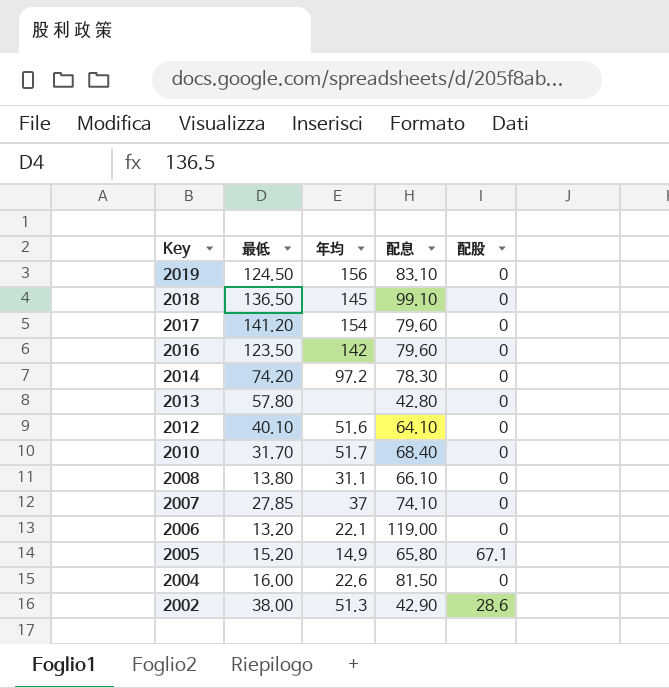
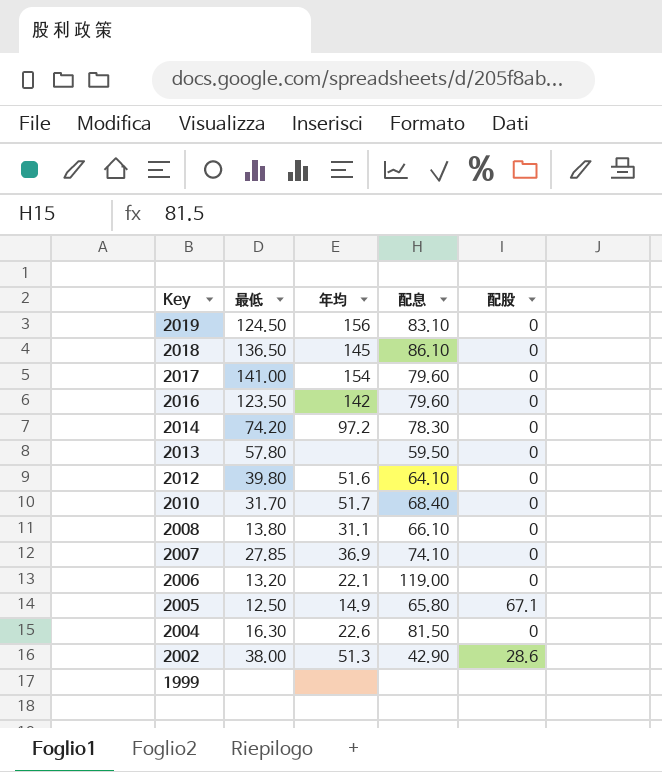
2018 | 配息: 99.10 -> 86.10
2017 | 最低: 141.20 -> 141.00
2013 | 配息: 42.80 -> 59.50
2012 | 最低: 40.10 -> 39.80
2007 | 年均: 37 -> 36.9
2005 | 最低: 15.20 -> 12.50
2004 | 最低: 16.00 -> 16.30
row 1999: none -> none | none | none | none

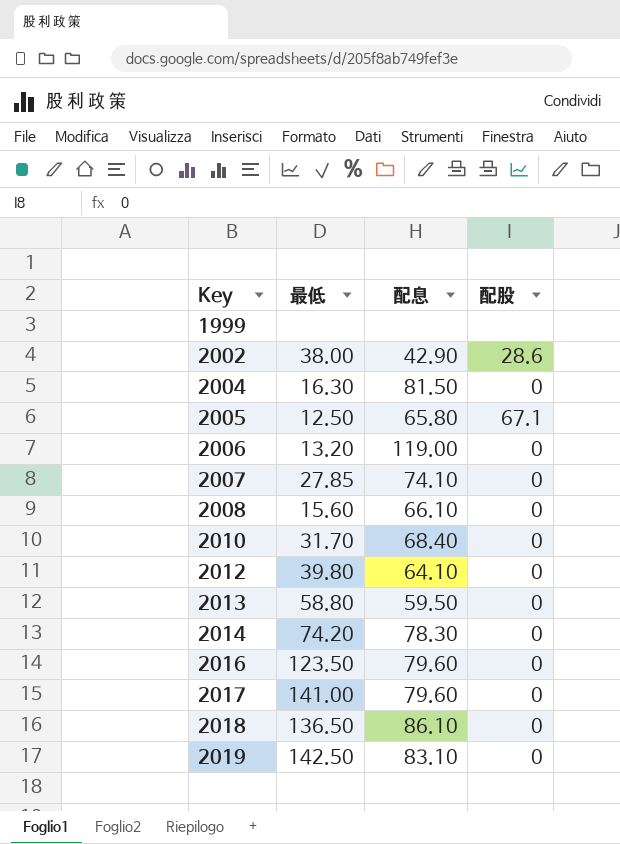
row order: Key descending -> Key ascending
column 年均 | position: 3 -> none
2008 | 最低: 13.80 -> 15.60
2013 | 最低: 57.80 -> 58.80
2019 | 最低: 124.50 -> 142.50

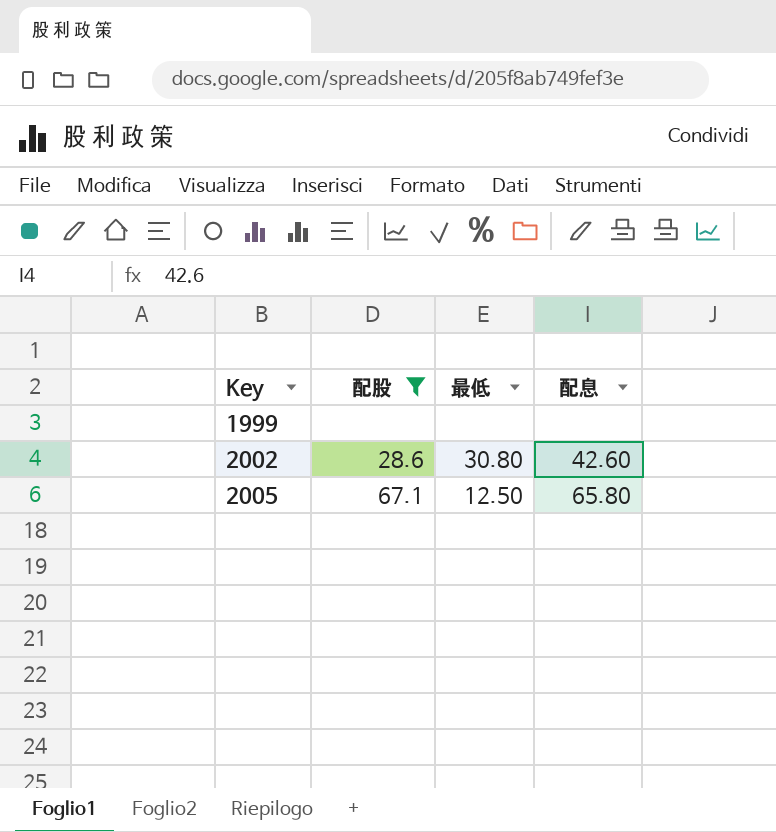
filter: none -> 配股 != 0
column 配股 | position: 4 -> 2
2002 | 最低: 38.00 -> 30.80
2002 | 配息: 42.90 -> 42.60

